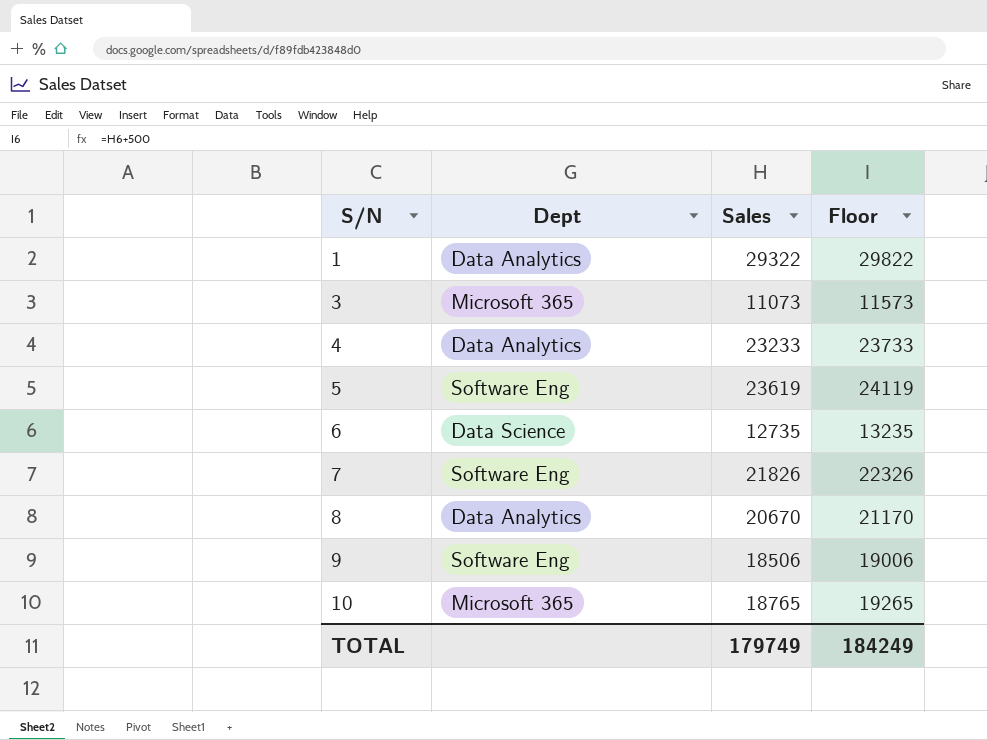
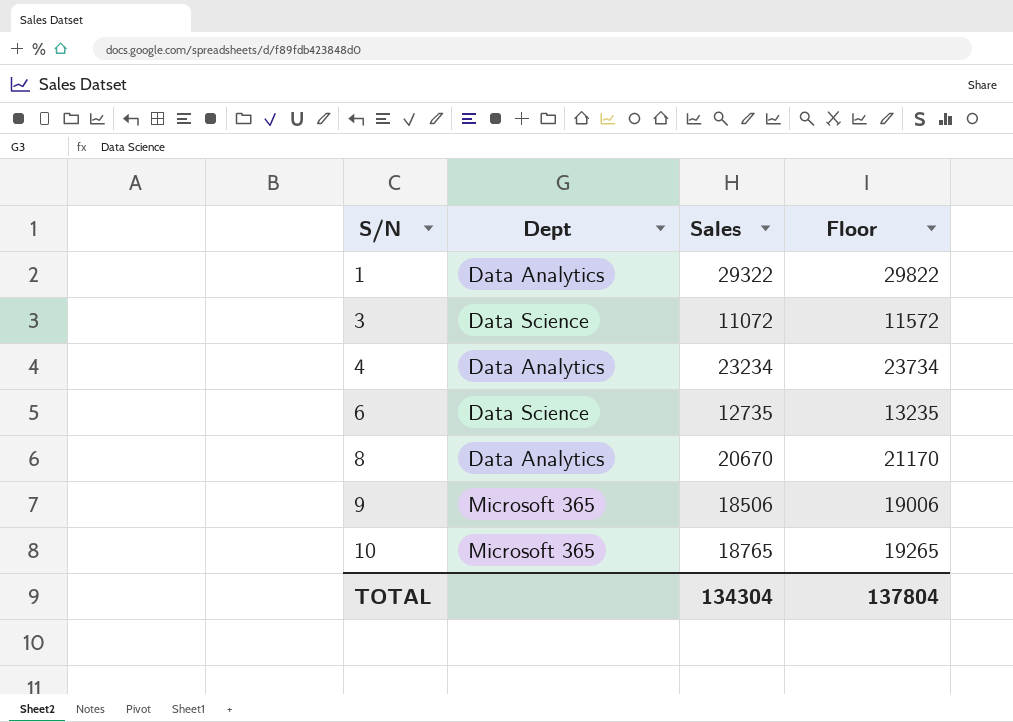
row 5: Software Eng | 23619 | 24119 -> none
row 7: Software Eng | 21826 | 22326 -> none
3 | Dept: Microsoft 365 -> Data Science
3 | Sales: 11073 -> 11072
3 | Floor: 11573 -> 11572
4 | Sales: 23233 -> 23234
4 | Floor: 23733 -> 23734
9 | Dept: Software Eng -> Microsoft 365
TOTAL | Sales: 179749 -> 134304
TOTAL | Floor: 184249 -> 137804

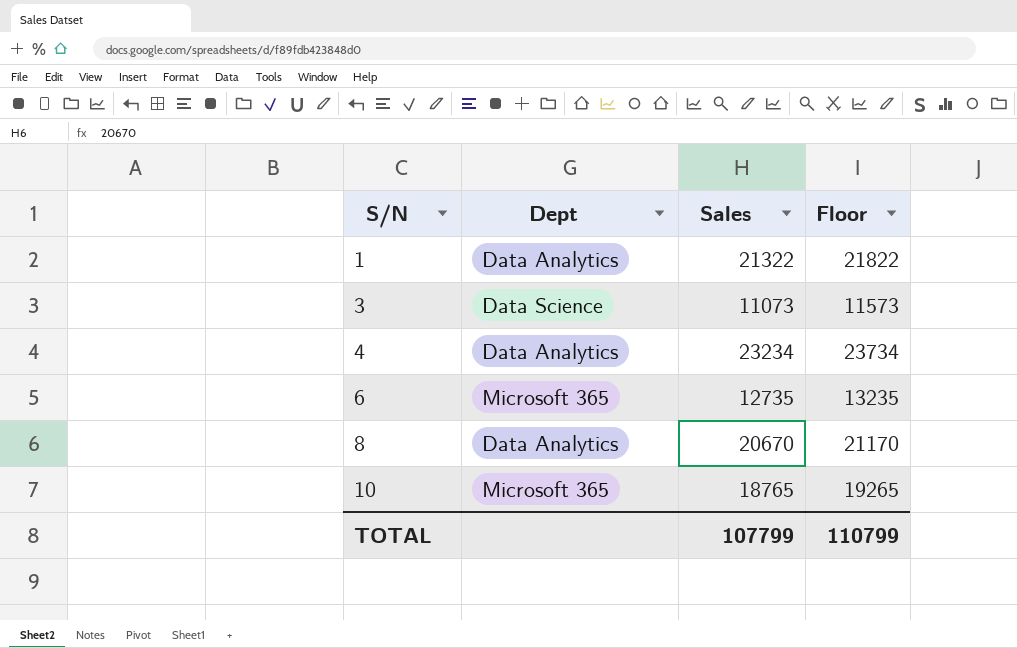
row 9: Microsoft 365 | 18506 | 19006 -> none
1 | Sales: 29322 -> 21322
1 | Floor: 29822 -> 21822
3 | Sales: 11072 -> 11073
3 | Floor: 11572 -> 11573
6 | Dept: Data Science -> Microsoft 365
TOTAL | Sales: 134304 -> 107799
TOTAL | Floor: 137804 -> 110799

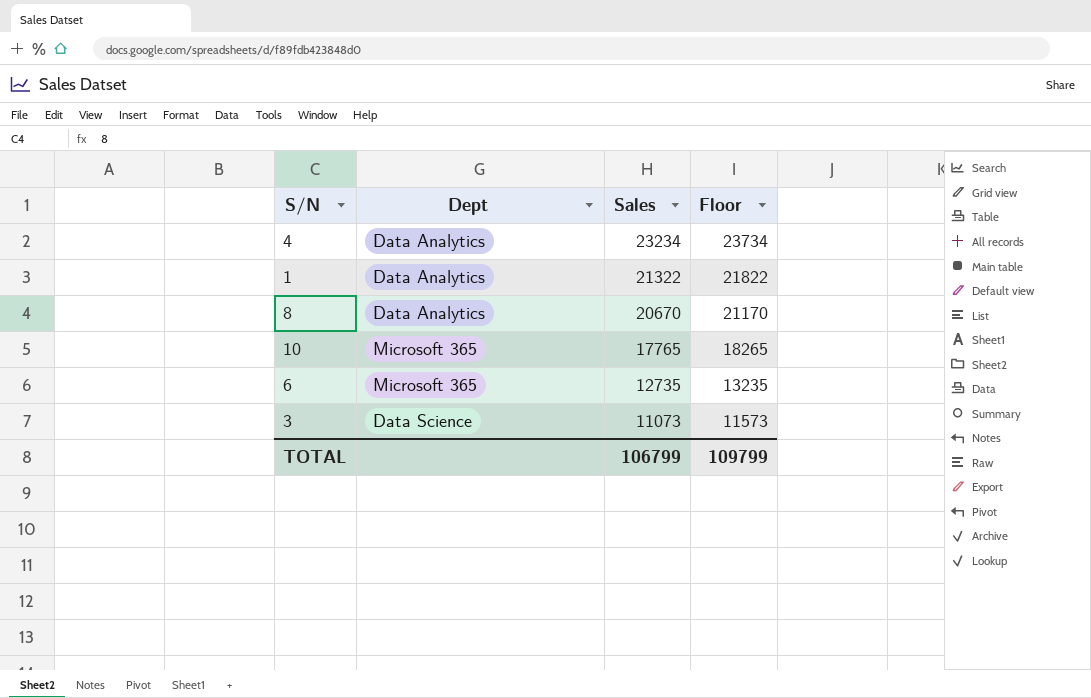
row order: S/N ascending -> Sales descending
10 | Sales: 18765 -> 17765
10 | Floor: 19265 -> 18265
TOTAL | Sales: 107799 -> 106799
TOTAL | Floor: 110799 -> 109799

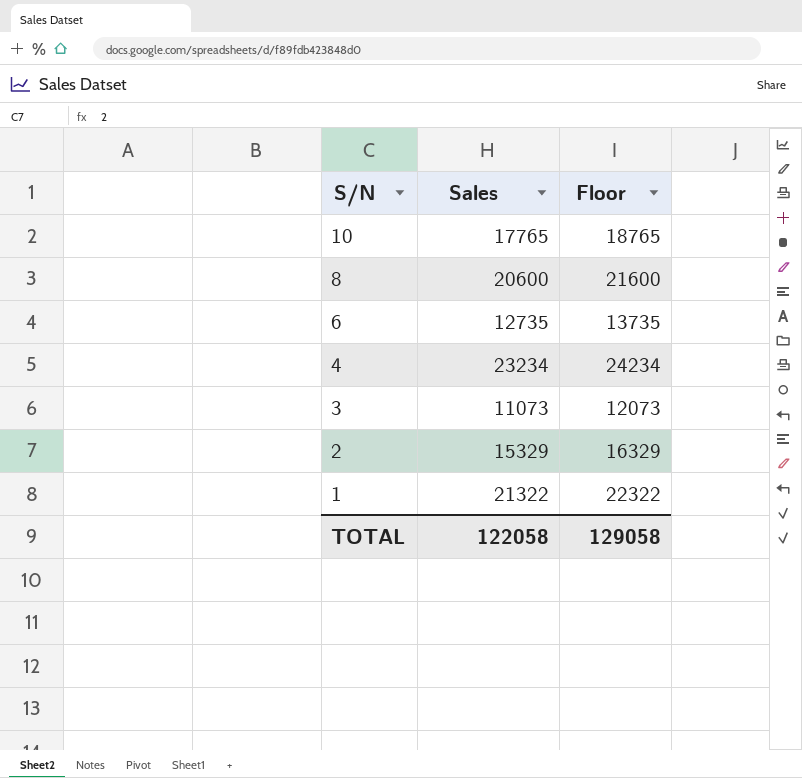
row order: Sales descending -> S/N descending
column Dept | position: 2 -> none
column Floor | formula: [Sales] + 500 -> [Sales] + 1000
8 | Sales: 20670 -> 20600
row 2: none -> 15329 | 16329
TOTAL | Sales: 106799 -> 122058
TOTAL | Floor: 109799 -> 129058

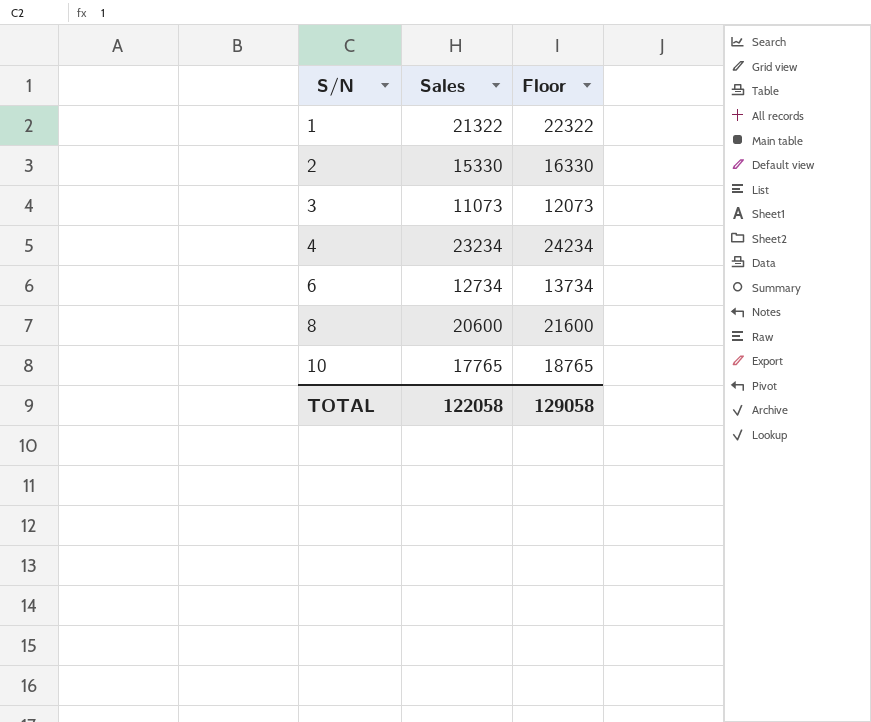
row order: S/N descending -> S/N ascending
2 | Sales: 15329 -> 15330
2 | Floor: 16329 -> 16330
6 | Sales: 12735 -> 12734
6 | Floor: 13735 -> 13734

